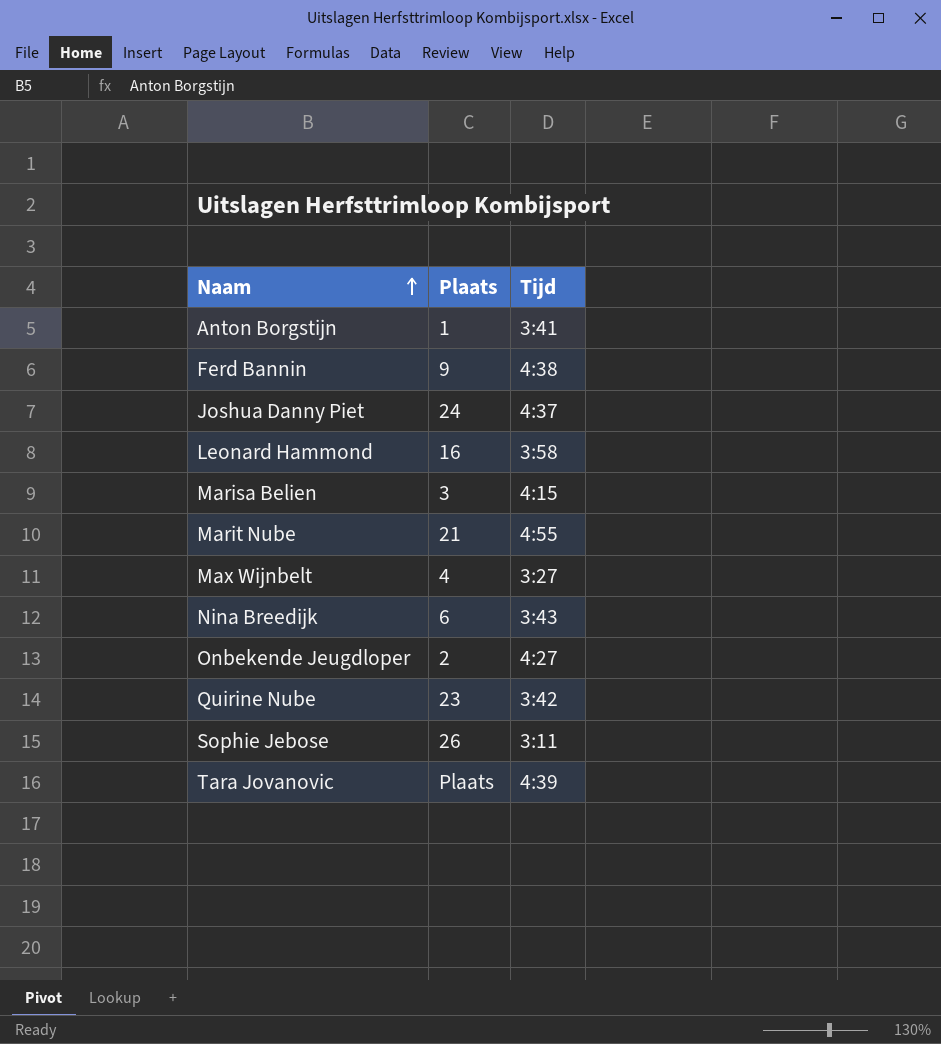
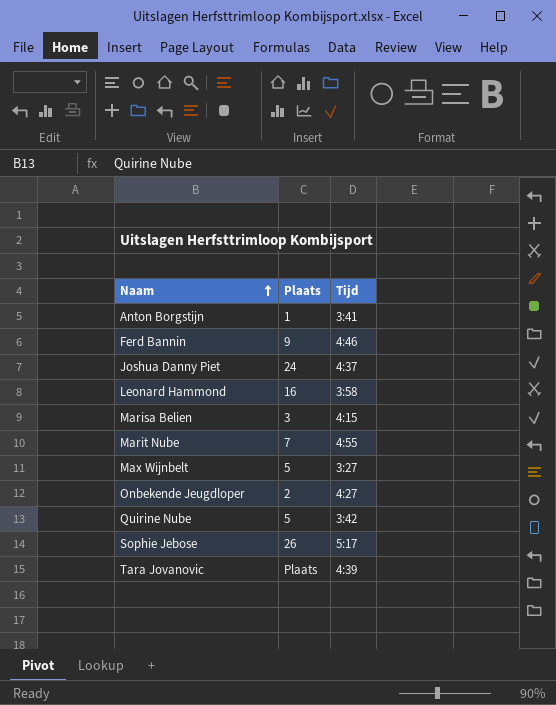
row Nina Breedijk: 6 | 3:43 -> none
Ferd Bannin | Tijd: 4:38 -> 4:46
Marit Nube | Plaats: 21 -> 7
Max Wijnbelt | Plaats: 4 -> 5
Quirine Nube | Plaats: 23 -> 5
Sophie Jebose | Tijd: 3:11 -> 5:17

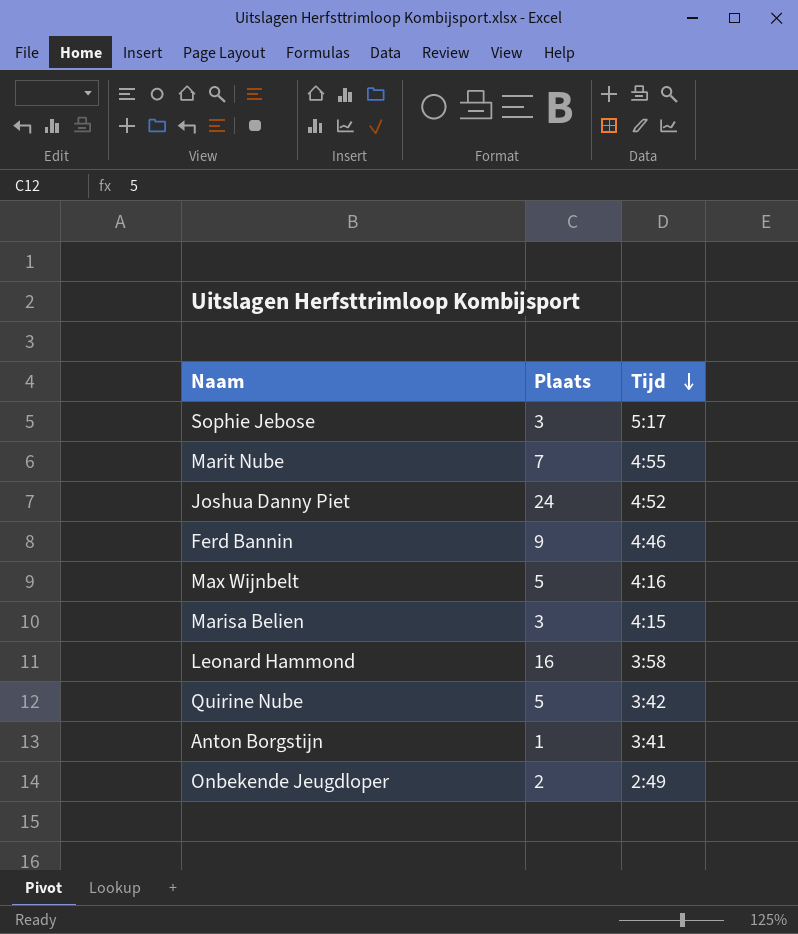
row order: Naam ascending -> Tijd descending
row Tara Jovanovic: Plaats | 4:39 -> none
Sophie Jebose | Plaats: 26 -> 3
Joshua Danny Piet | Tijd: 4:37 -> 4:52
Max Wijnbelt | Tijd: 3:27 -> 4:16
Onbekende Jeugdloper | Tijd: 4:27 -> 2:49

